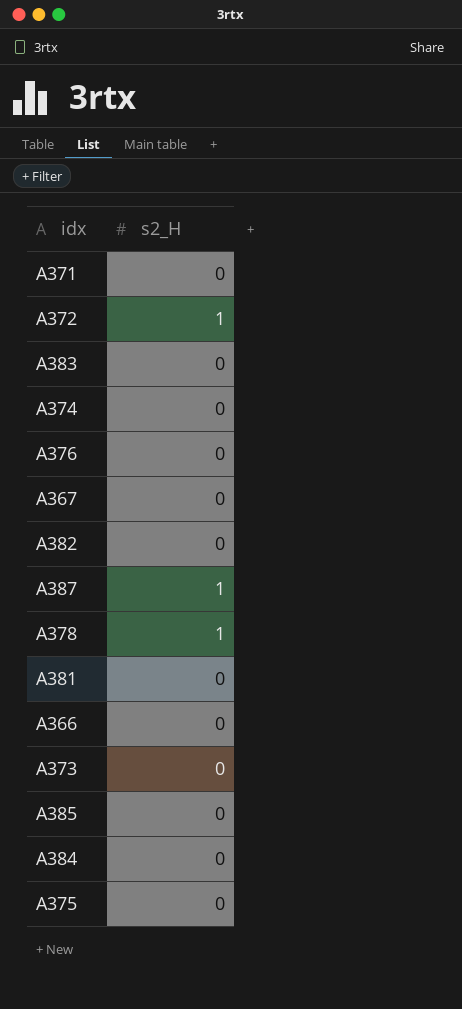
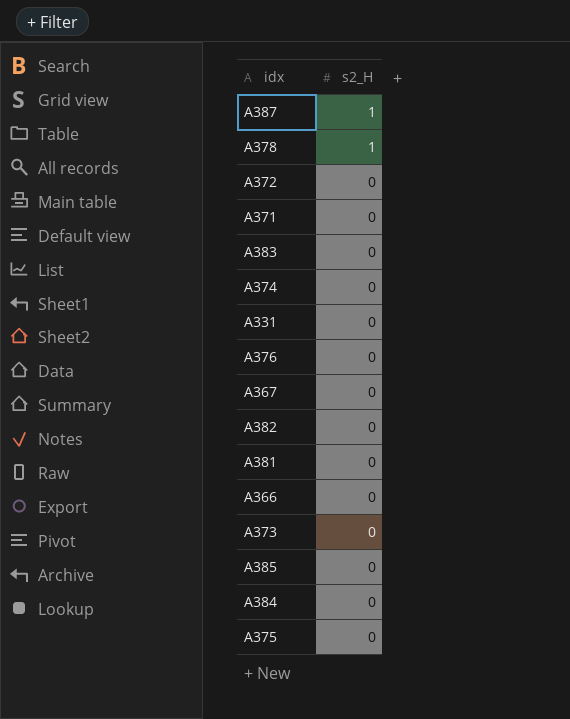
row order: none -> s2_H descending
A372 | s2_H: 1 -> 0
row A331: none -> 0

